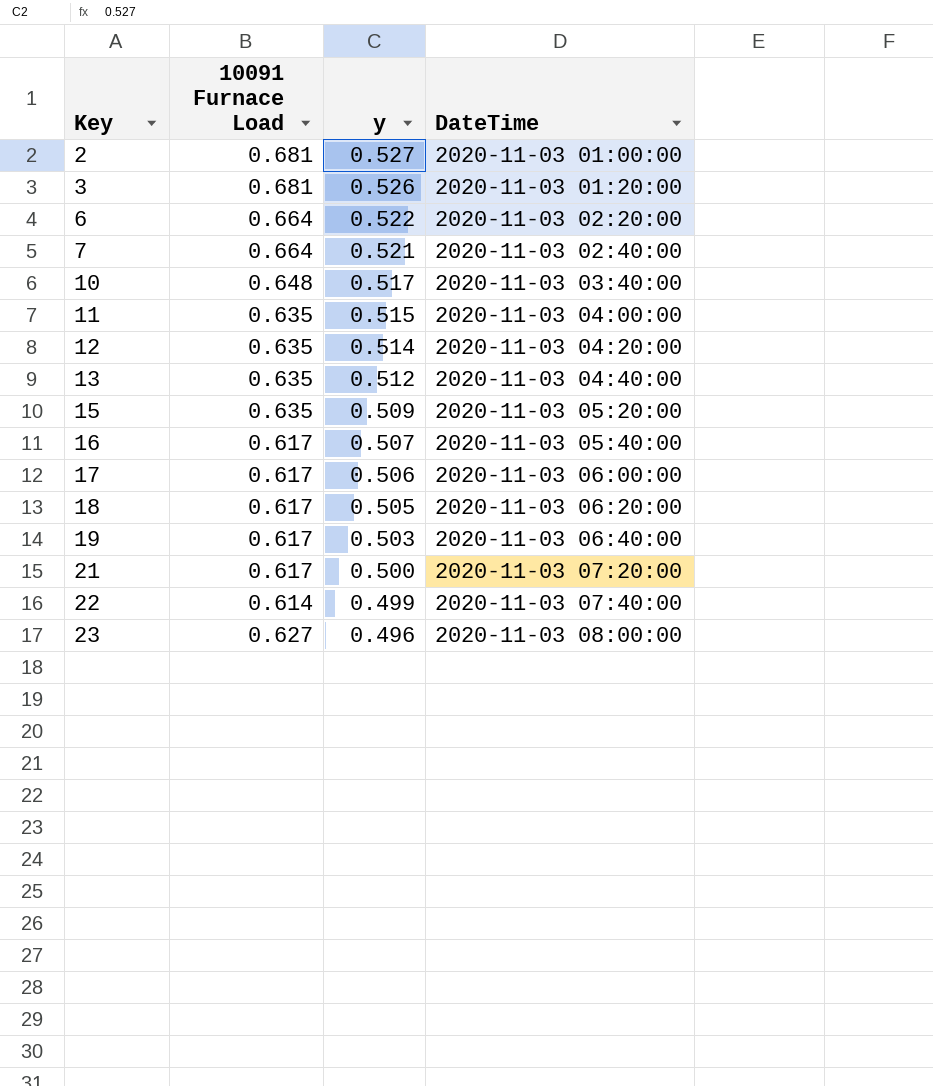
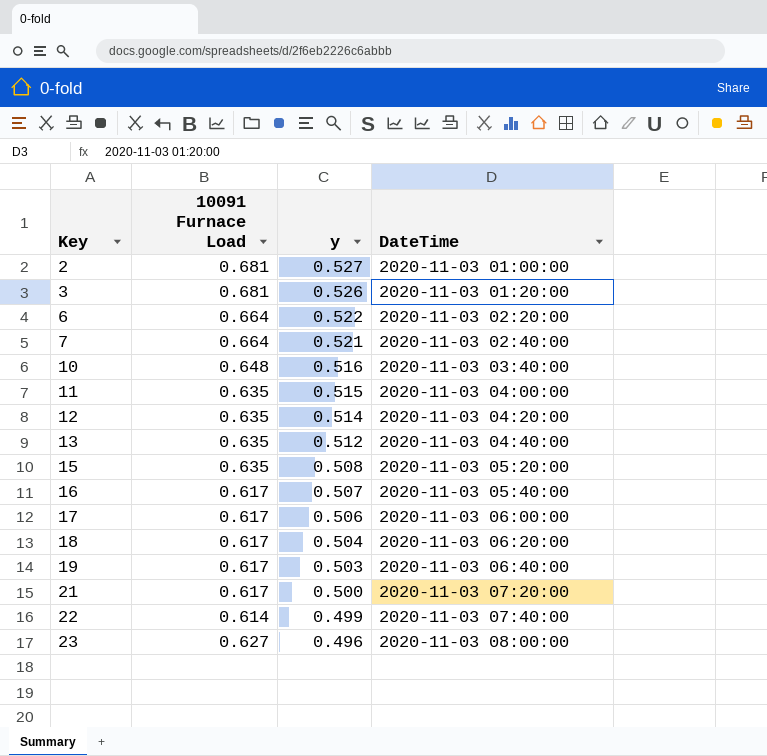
10 | y: 0.517 -> 0.516
15 | y: 0.509 -> 0.508
18 | y: 0.505 -> 0.504

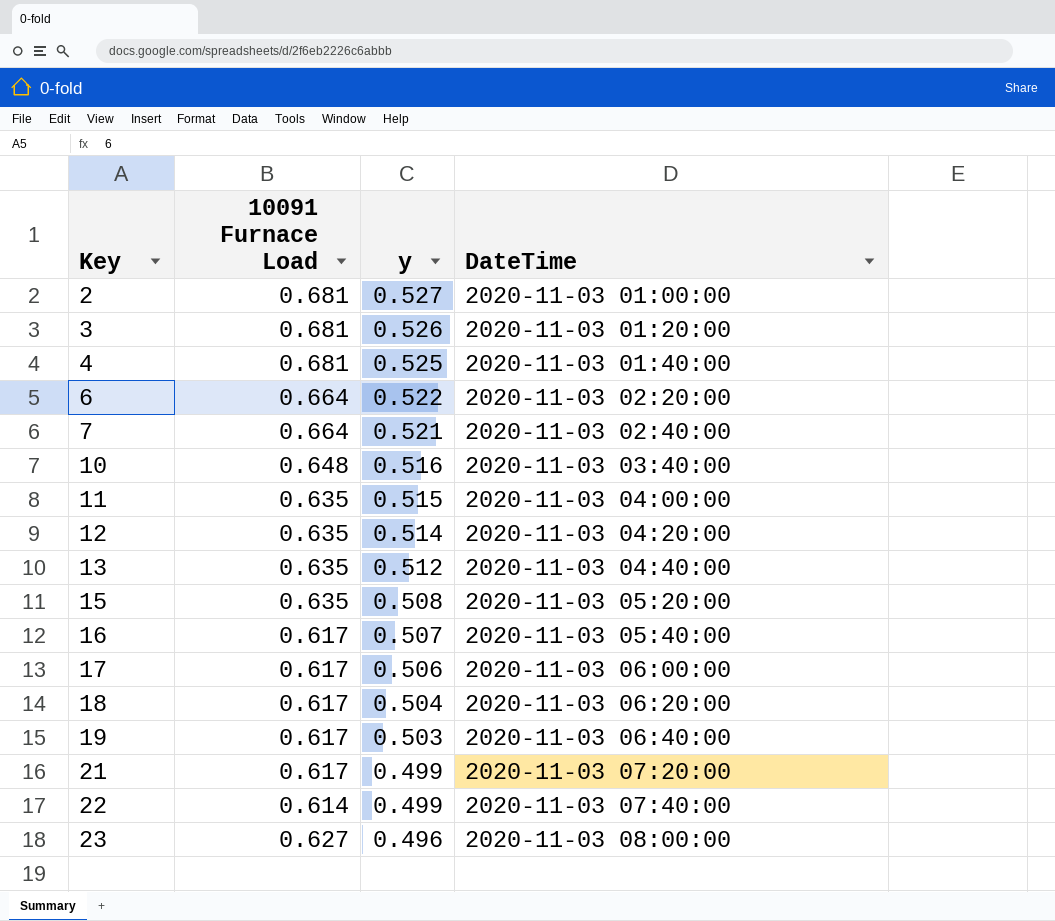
row 4: none -> 0.681 | 0.525 | 2020-11-03 01:40:00
21 | y: 0.500 -> 0.499

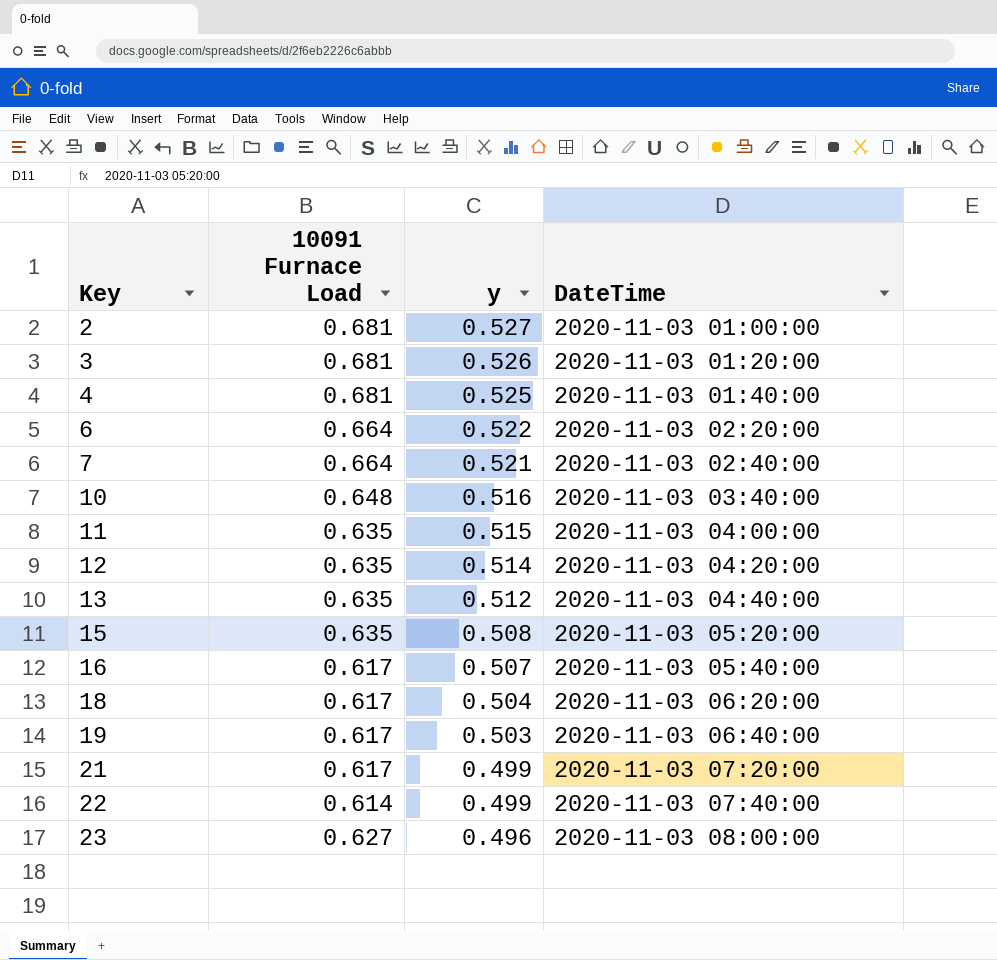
row 17: 0.617 | 0.506 | 2020-11-03 06:00:00 -> none

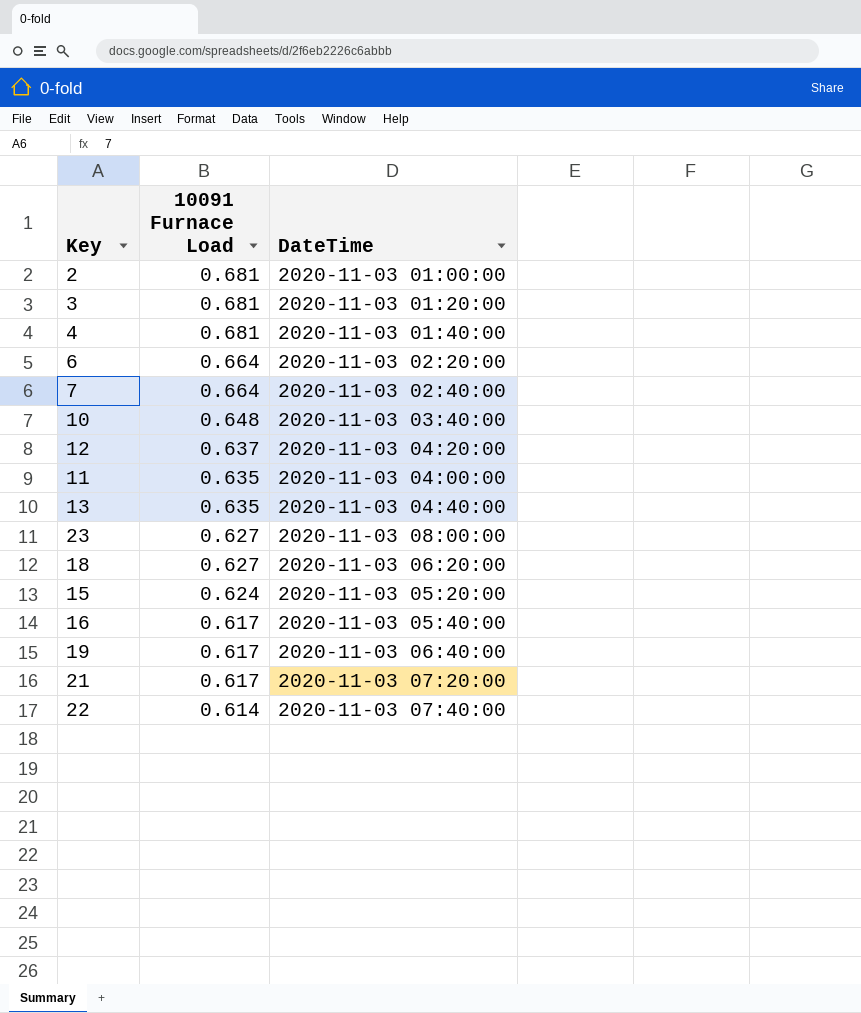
row order: Key ascending -> 10091 Furnace Load descending
column y | position: 3 -> none
12 | 10091 Furnace Load: 0.635 -> 0.637
18 | 10091 Furnace Load: 0.617 -> 0.627
15 | 10091 Furnace Load: 0.635 -> 0.624

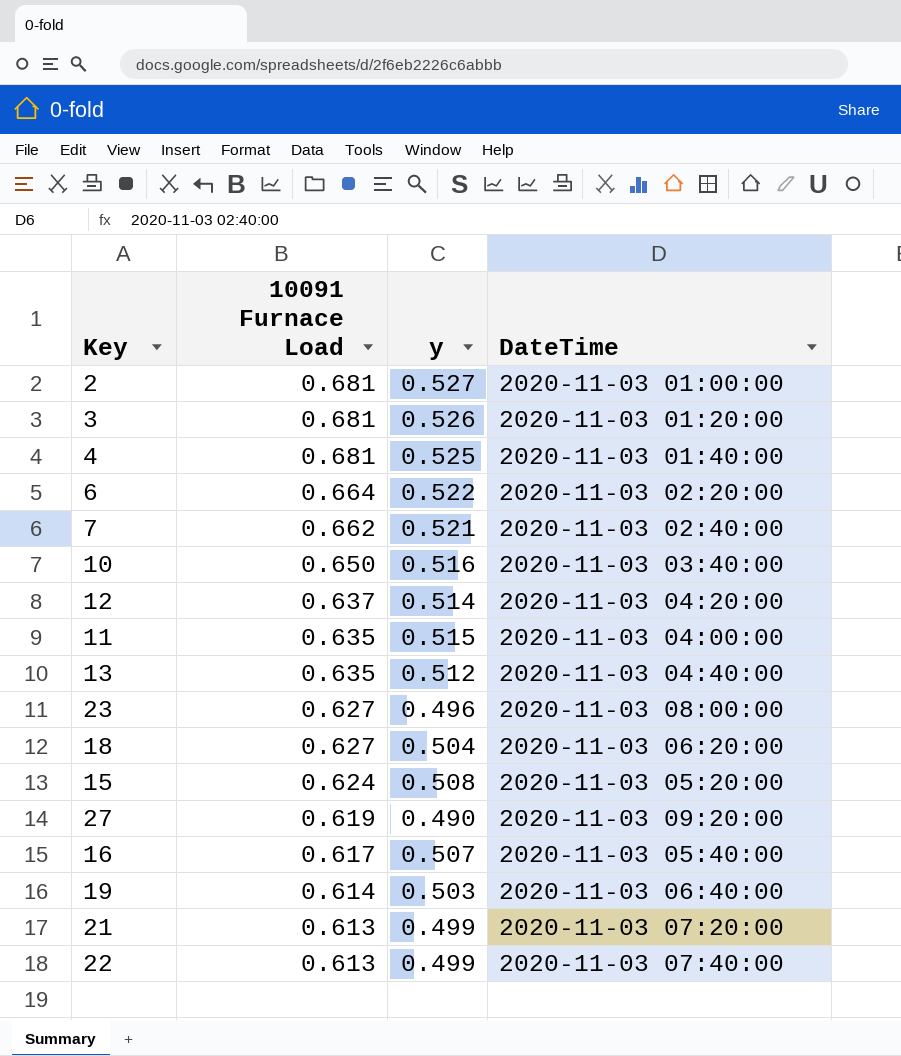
column y | position: none -> 3
7 | 10091 Furnace Load: 0.664 -> 0.662
10 | 10091 Furnace Load: 0.648 -> 0.650
row 27: none -> 0.619 | 0.490 | 2020-11-03 09:20:00
19 | 10091 Furnace Load: 0.617 -> 0.614
21 | 10091 Furnace Load: 0.617 -> 0.613
22 | 10091 Furnace Load: 0.614 -> 0.613

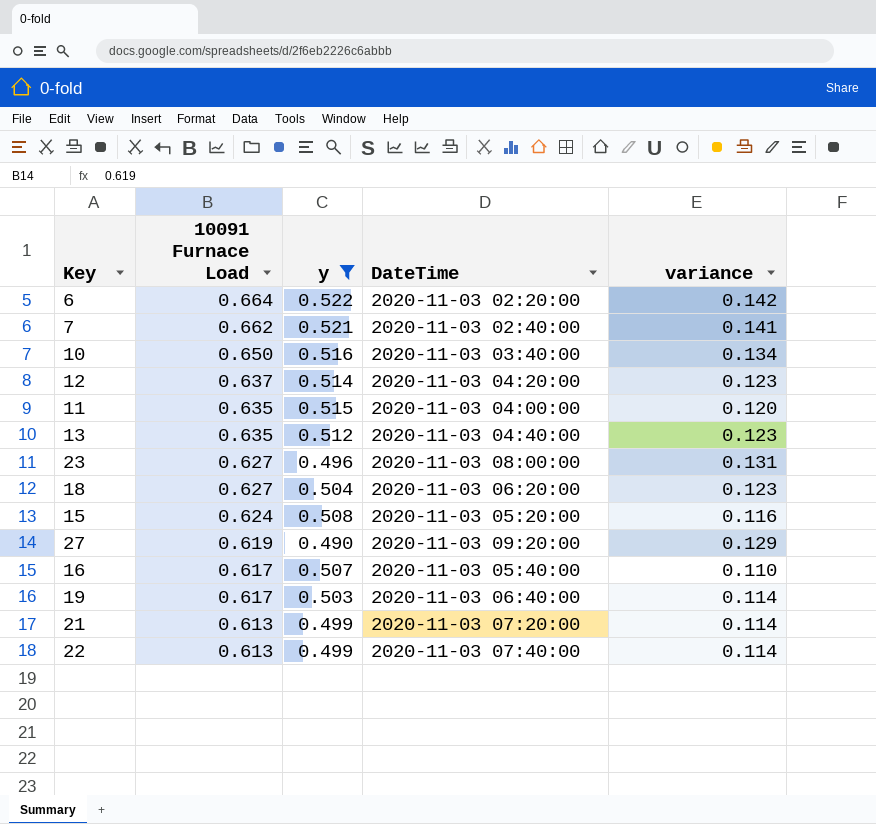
filter: none -> y <= 0.522
column variance | formula: none -> [10091 Furnace Load] - [y]
19 | 10091 Furnace Load: 0.614 -> 0.617

